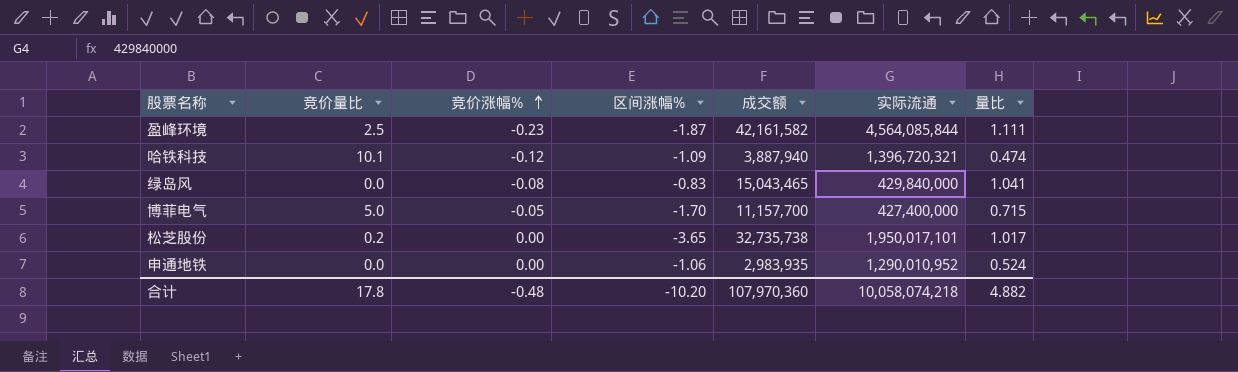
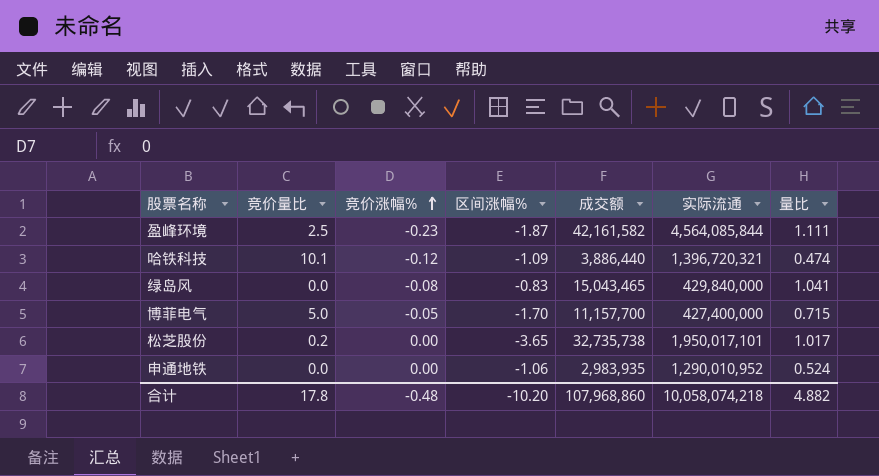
哈铁科技 | 成交额: 3,887,940 -> 3,886,440
合计 | 成交额: 107,970,360 -> 107,968,860

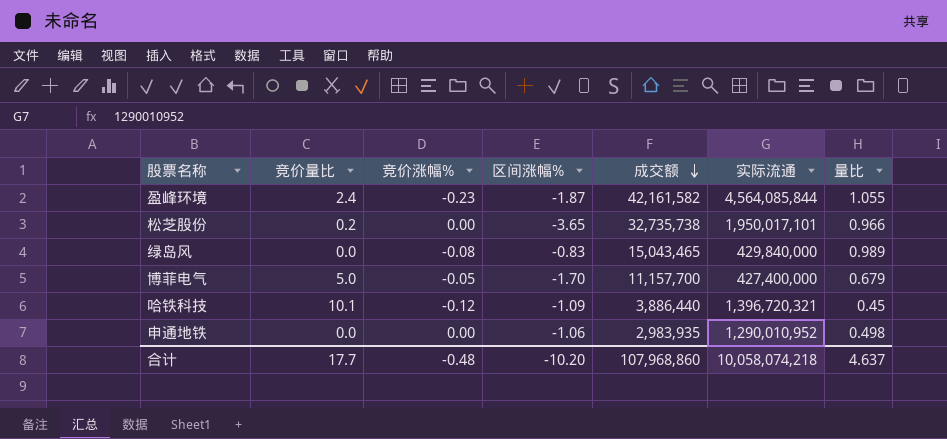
row order: 竞价涨幅% ascending -> 成交额 descending
盈峰环境 | 竞价量比: 2.5 -> 2.4
盈峰环境 | 量比: 1.111 -> 1.055
松芝股份 | 量比: 1.017 -> 0.966
绿岛风 | 量比: 1.041 -> 0.989
博菲电气 | 量比: 0.715 -> 0.679
哈铁科技 | 量比: 0.474 -> 0.45
申通地铁 | 量比: 0.524 -> 0.498
合计 | 竞价量比: 17.8 -> 17.7
合计 | 量比: 4.882 -> 4.637

